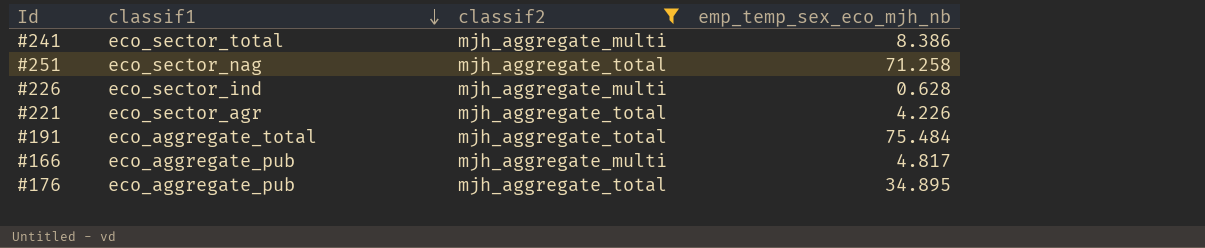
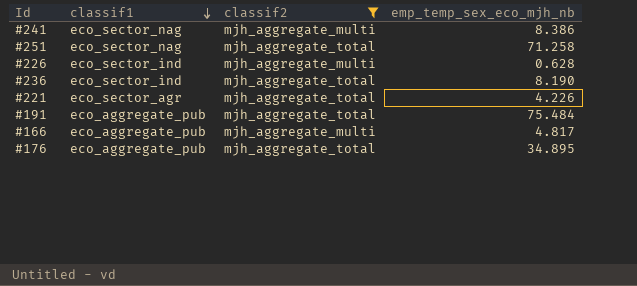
#241 | classif1: eco_sector_total -> eco_sector_nag
row #236: none -> eco_sector_ind | mjh_aggregate_total | 8.190
#191 | classif1: eco_aggregate_total -> eco_aggregate_pub

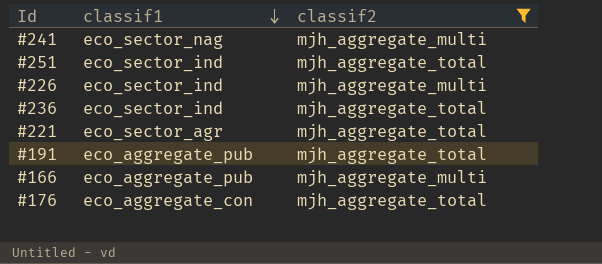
column emp_temp_sex_eco_mjh_nb | position: 4 -> none
#251 | classif1: eco_sector_nag -> eco_sector_ind
#176 | classif1: eco_aggregate_pub -> eco_aggregate_con

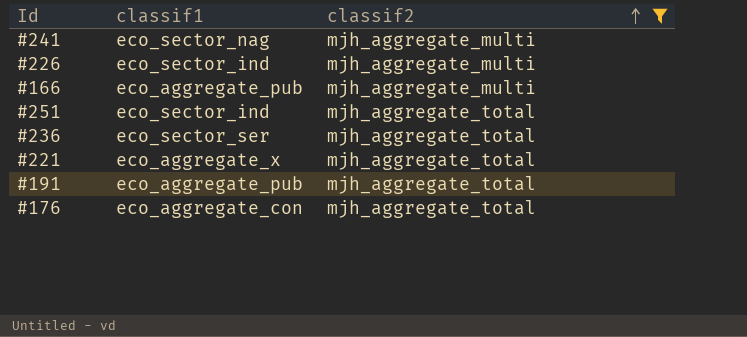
row order: classif1 descending -> classif2 ascending
#236 | classif1: eco_sector_ind -> eco_sector_ser
#221 | classif1: eco_sector_agr -> eco_aggregate_x

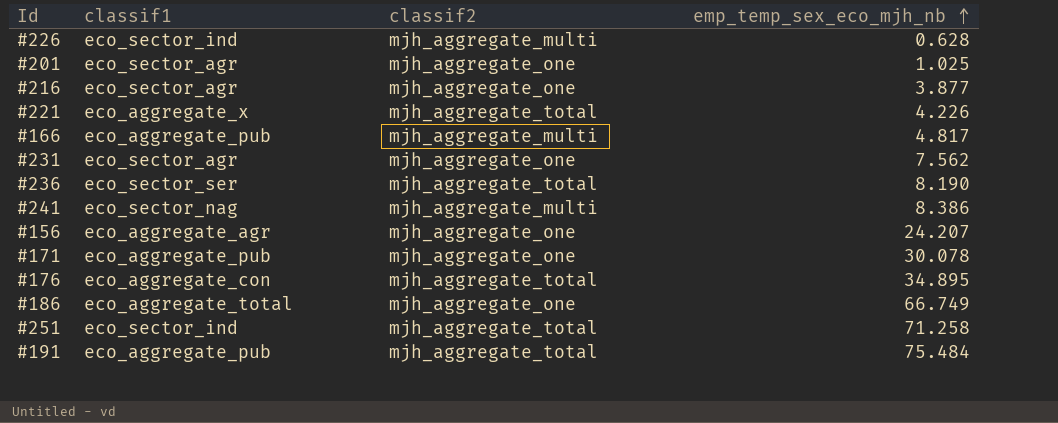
filter: classif2 != mjh_aggregate_one -> none
row order: classif2 ascending -> emp_temp_sex_eco_mjh_nb ascending
column emp_temp_sex_eco_mjh_nb | position: none -> 4

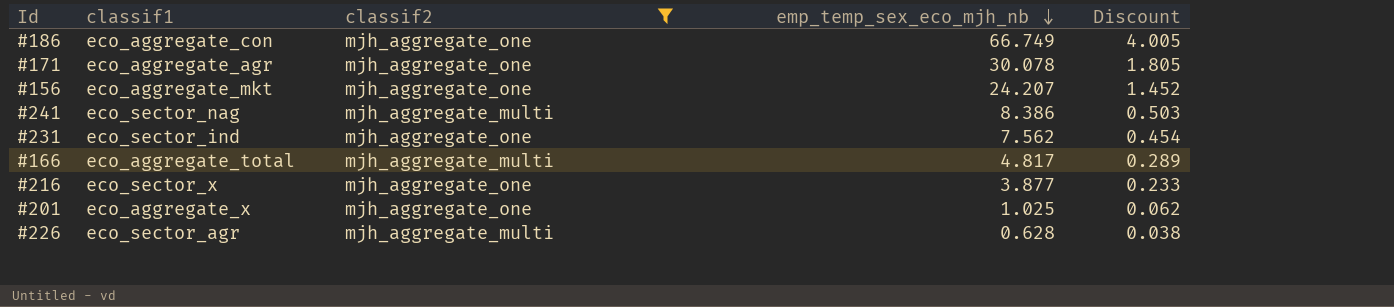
filter: none -> classif2 != mjh_aggregate_total
row order: emp_temp_sex_eco_mjh_nb ascending -> emp_temp_sex_eco_mjh_nb descending
column Discount | formula: none -> [emp_temp_sex_eco_mjh_nb] * 0.06
#186 | classif1: eco_aggregate_total -> eco_aggregate_con
#171 | classif1: eco_aggregate_pub -> eco_aggregate_agr
#156 | classif1: eco_aggregate_agr -> eco_aggregate_mkt
#231 | classif1: eco_sector_agr -> eco_sector_ind
#166 | classif1: eco_aggregate_pub -> eco_aggregate_total
#216 | classif1: eco_sector_agr -> eco_sector_x
#201 | classif1: eco_sector_agr -> eco_aggregate_x
#226 | classif1: eco_sector_ind -> eco_sector_agr

